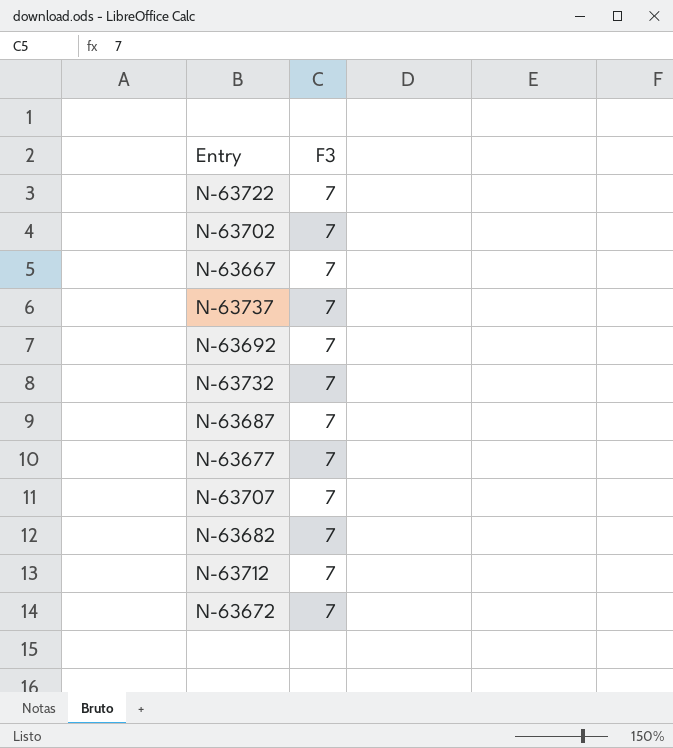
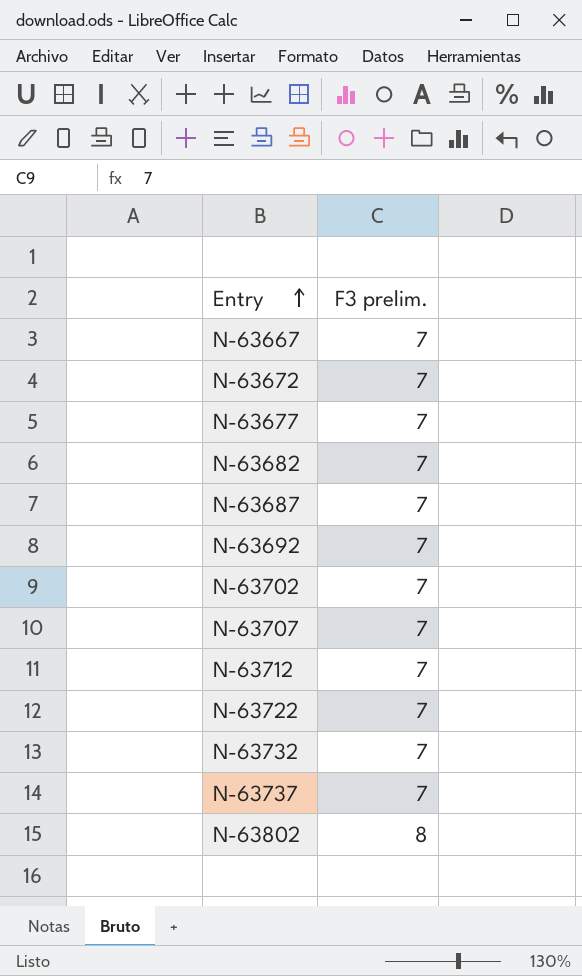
row order: none -> Entry ascending
column name: F3 -> F3 prelim.
row N-63802: none -> 8

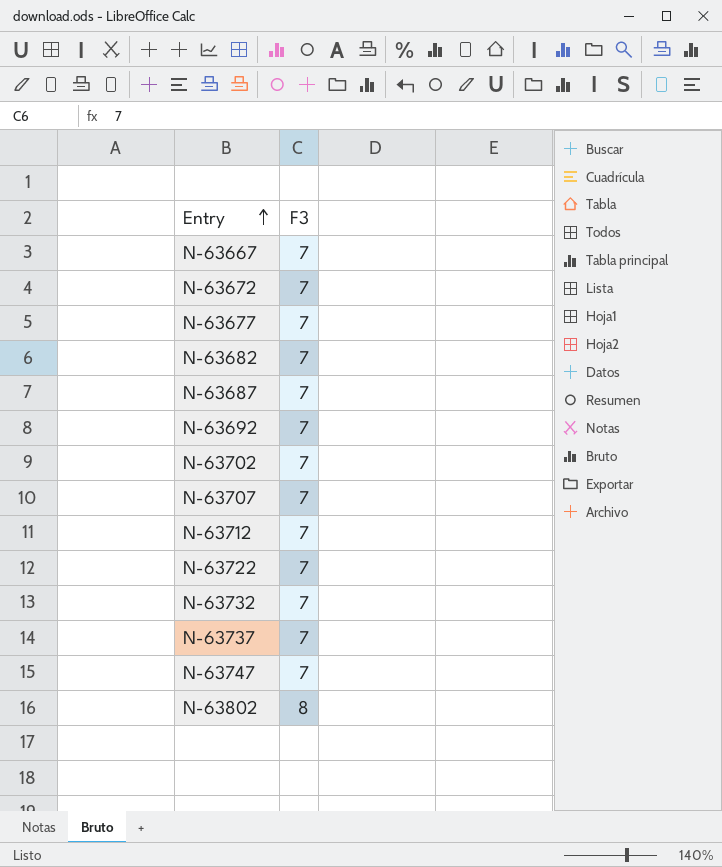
column name: F3 prelim. -> F3
row N-63747: none -> 7

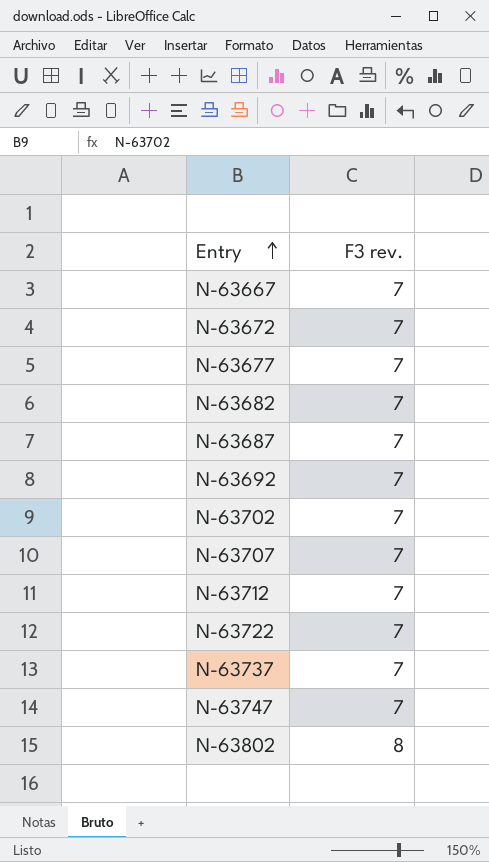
column name: F3 -> F3 rev.
row N-63732: 7 -> none

